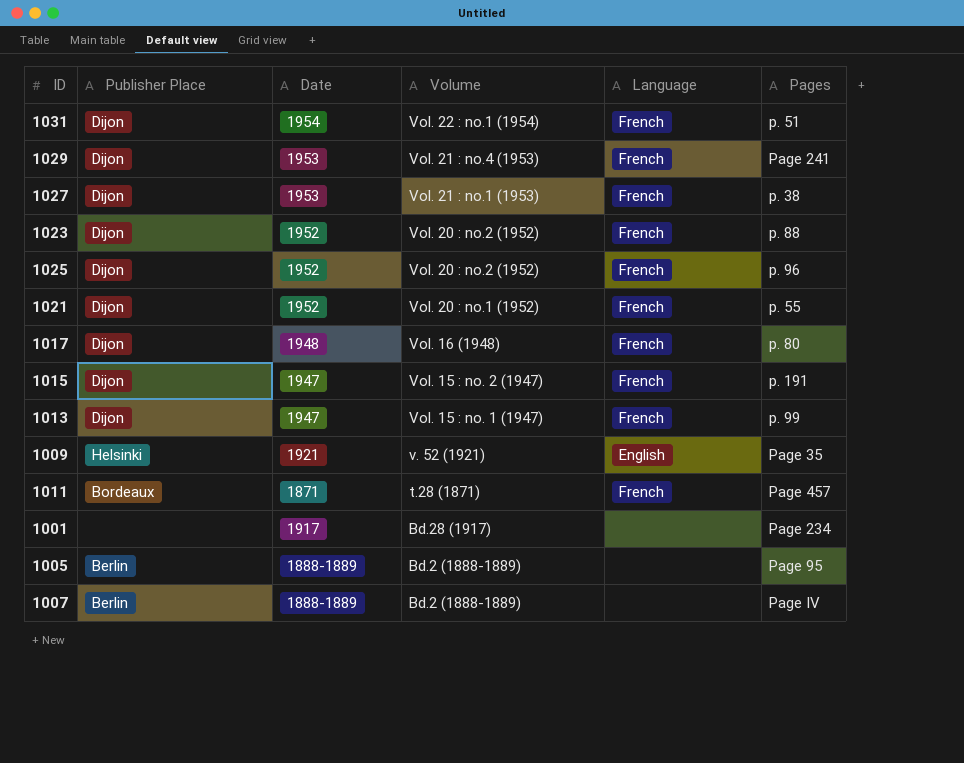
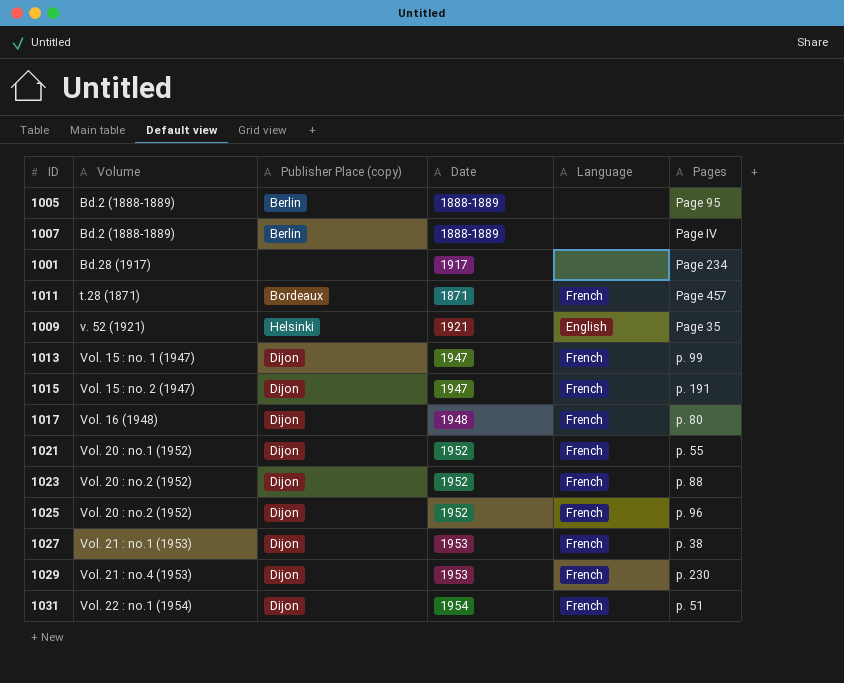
row order: Volume descending -> Volume ascending
column Volume | position: 4 -> 2
column name: Publisher Place -> Publisher Place (copy)
1029 | Pages: Page 241 -> p. 230

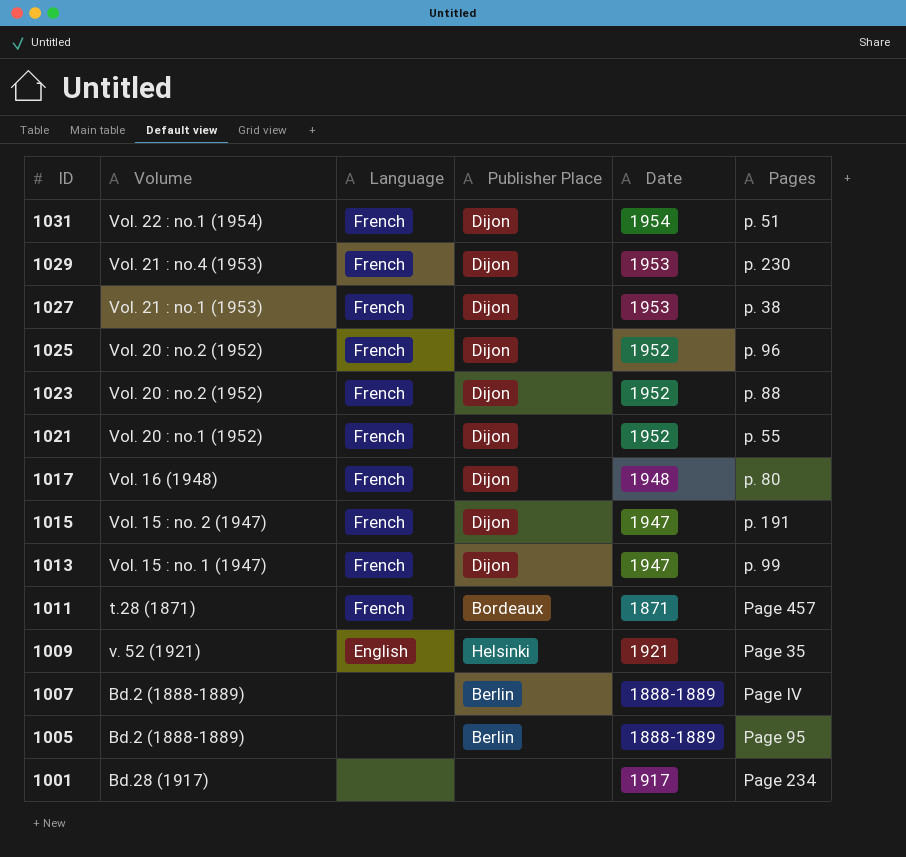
row order: Volume ascending -> ID descending
column Language | position: 5 -> 3
column name: Publisher Place (copy) -> Publisher Place

